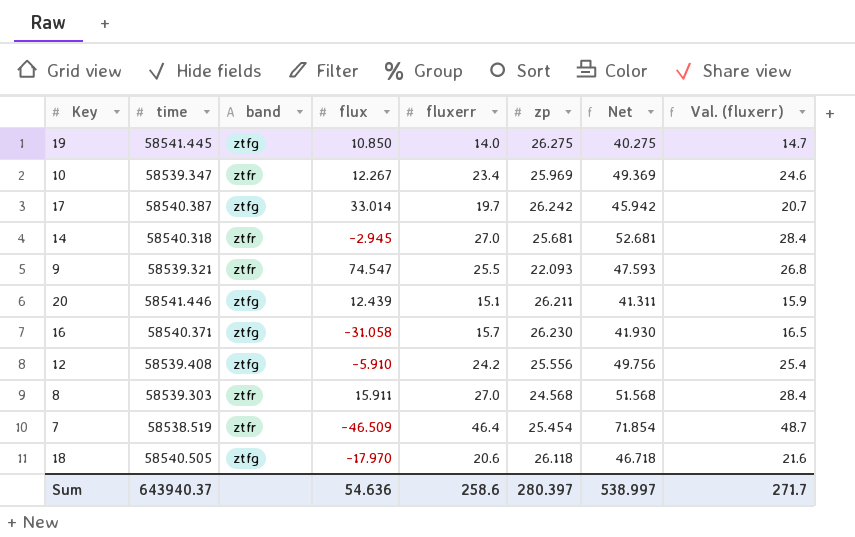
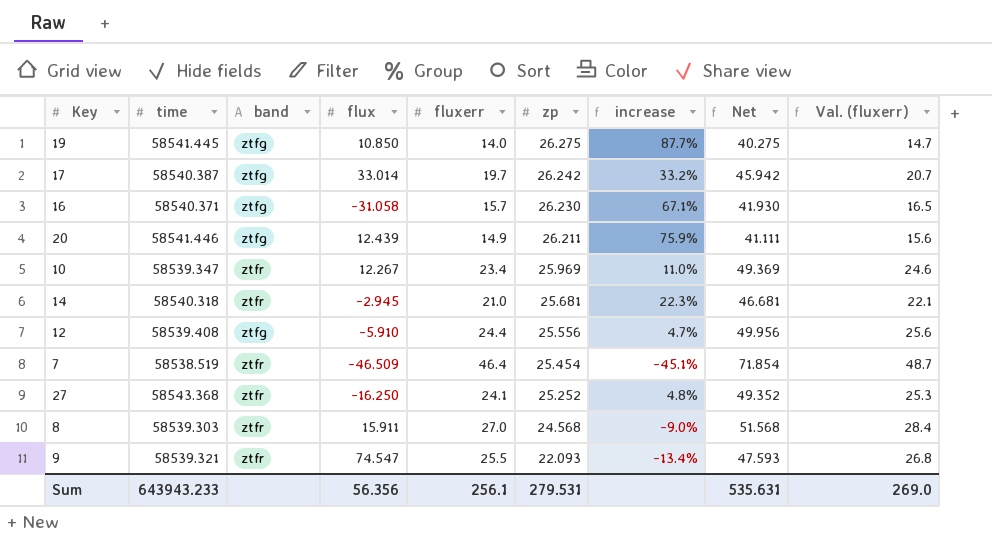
row order: none -> zp descending
column increase | formula: none -> ([zp] - [fluxerr]) / [fluxerr]
row 18: 58540.505 | ztfg | -17.970 | 20.6 | 26.118 | 46.718 | 21.6 -> none
20 | fluxerr: 15.1 -> 14.9
20 | Net: 41.311 -> 41.111
20 | Val. (fluxerr): 15.9 -> 15.6
14 | fluxerr: 27.0 -> 21.0
14 | Net: 52.681 -> 46.681
14 | Val. (fluxerr): 28.4 -> 22.1
12 | fluxerr: 24.2 -> 24.4
12 | Net: 49.756 -> 49.956
12 | Val. (fluxerr): 25.4 -> 25.6
row 27: none -> 58543.368 | ztfr | -16.250 | 24.1 | 25.252 | 4.8% | 49.352 | 25.3
Sum | time: 643940.37 -> 643943.233
Sum | flux: 54.636 -> 56.356
Sum | fluxerr: 258.6 -> 256.1
Sum | zp: 280.397 -> 279.531
Sum | Net: 538.997 -> 535.631
Sum | Val. (fluxerr): 271.7 -> 269.0

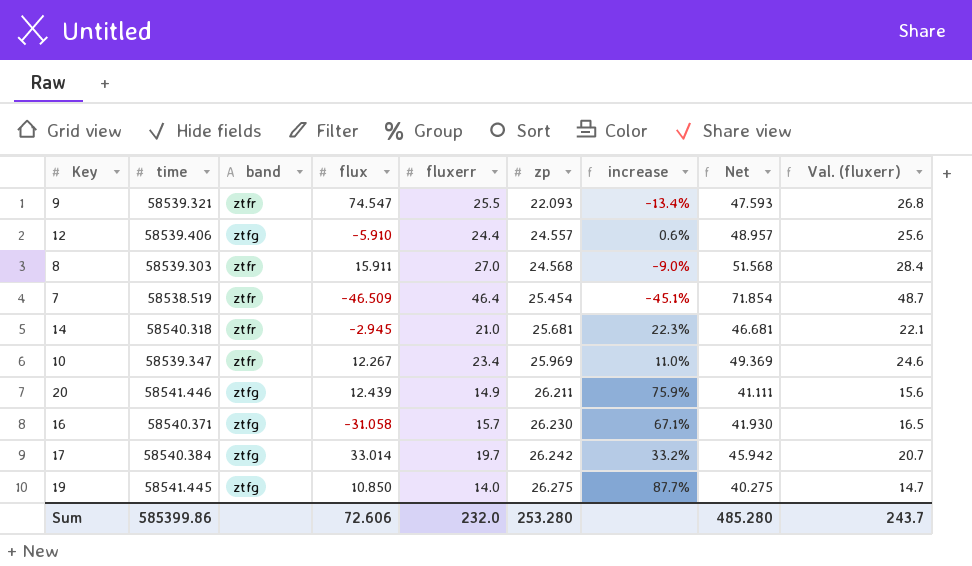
row order: zp descending -> zp ascending
row 27: 58543.368 | ztfr | -16.250 | 24.1 | 25.252 | 4.8% | 49.352 | 25.3 -> none
12 | time: 58539.408 -> 58539.406
12 | zp: 25.556 -> 24.557
12 | increase: 4.7% -> 0.6%
12 | Net: 49.956 -> 48.957
17 | time: 58540.387 -> 58540.384
Sum | time: 643943.233 -> 585399.86
Sum | flux: 56.356 -> 72.606
Sum | fluxerr: 256.1 -> 232.0
Sum | zp: 279.531 -> 253.280
Sum | Net: 535.631 -> 485.280
Sum | Val. (fluxerr): 269.0 -> 243.7

